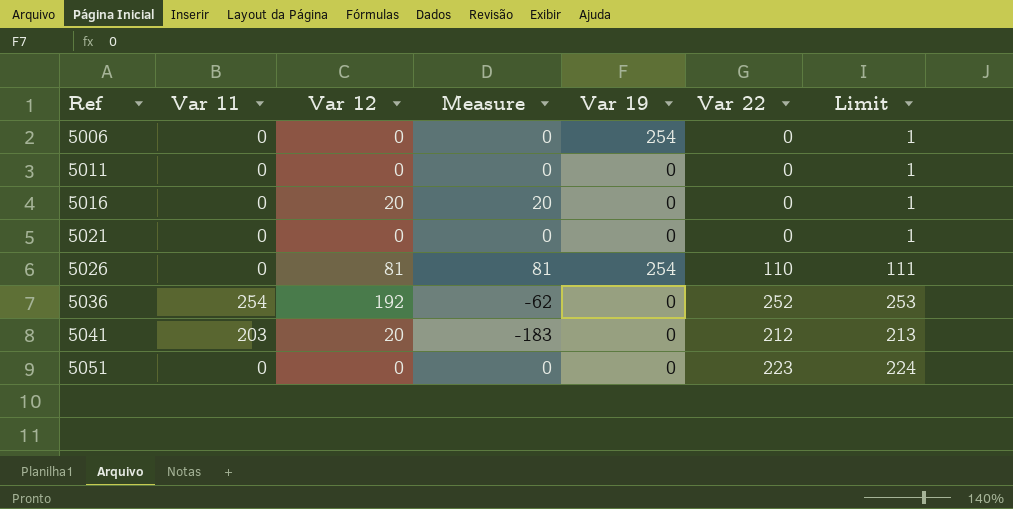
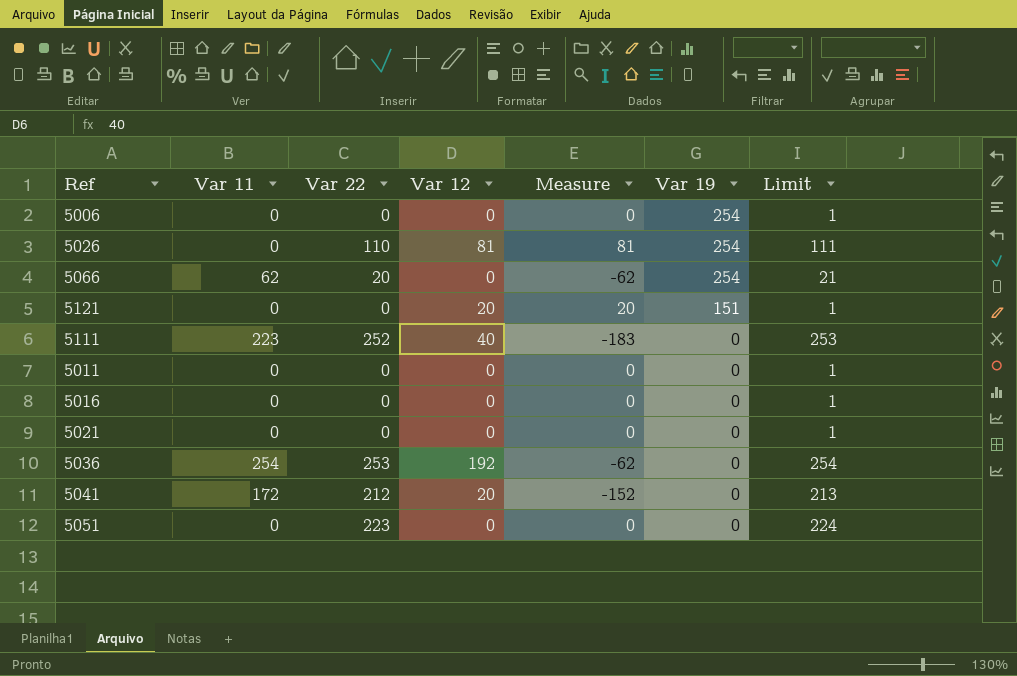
row order: Ref ascending -> Var 19 descending
column Var 22 | position: 6 -> 3
row 5066: none -> 62 | 20 | 0 | -62 | 254 | 21
row 5121: none -> 0 | 0 | 20 | 20 | 151 | 1
row 5111: none -> 223 | 252 | 40 | -183 | 0 | 253
5016 | Var 12: 20 -> 0
5016 | Measure: 20 -> 0
5036 | Var 22: 252 -> 253
5036 | Limit: 253 -> 254
5041 | Var 11: 203 -> 172
5041 | Measure: -183 -> -152

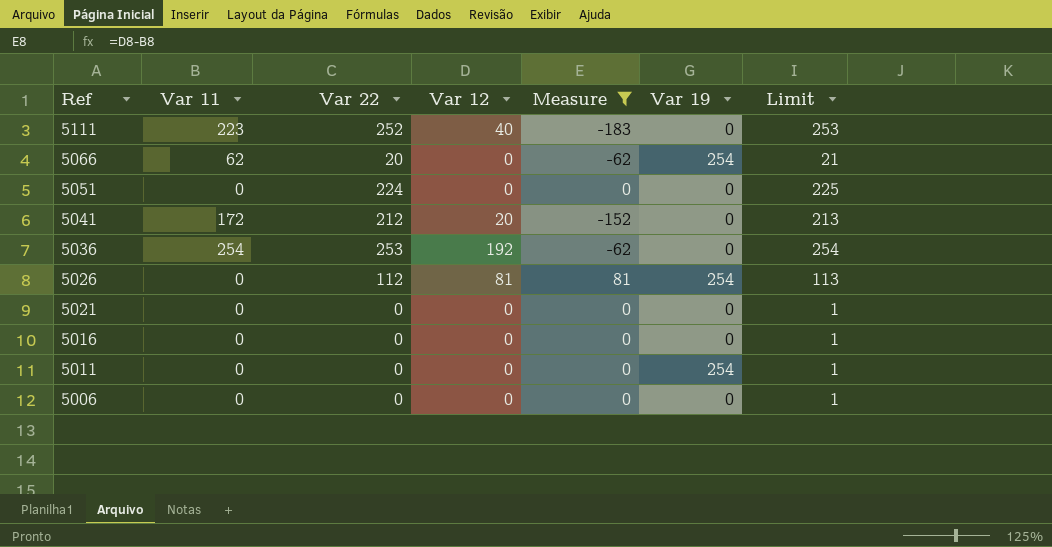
filter: none -> Measure != 20
row order: Var 19 descending -> Ref descending
5051 | Var 22: 223 -> 224
5051 | Limit: 224 -> 225
5026 | Var 22: 110 -> 112
5026 | Limit: 111 -> 113
5011 | Var 19: 0 -> 254
5006 | Var 19: 254 -> 0

